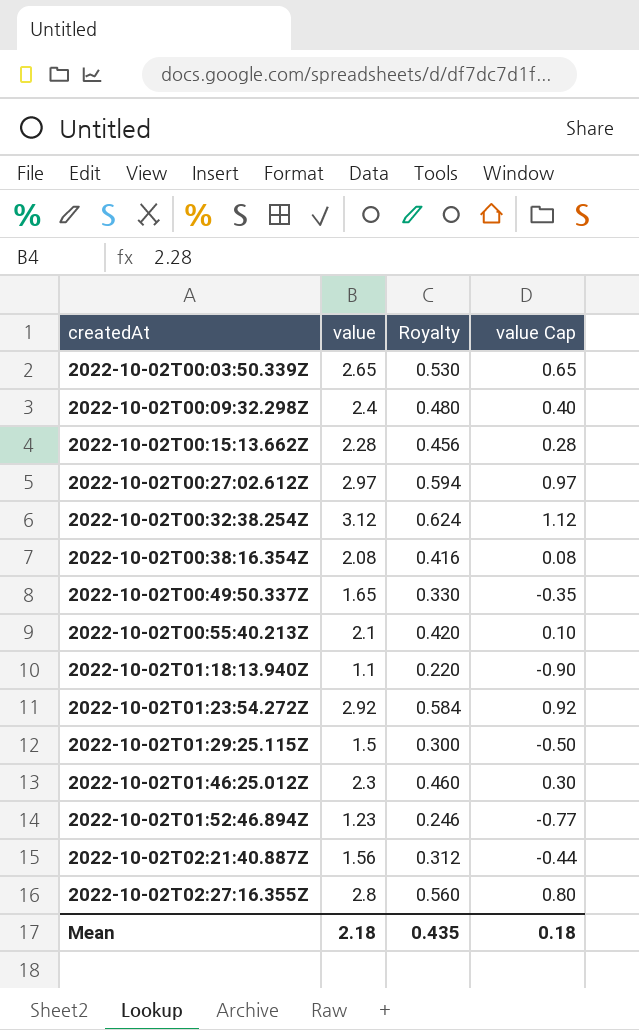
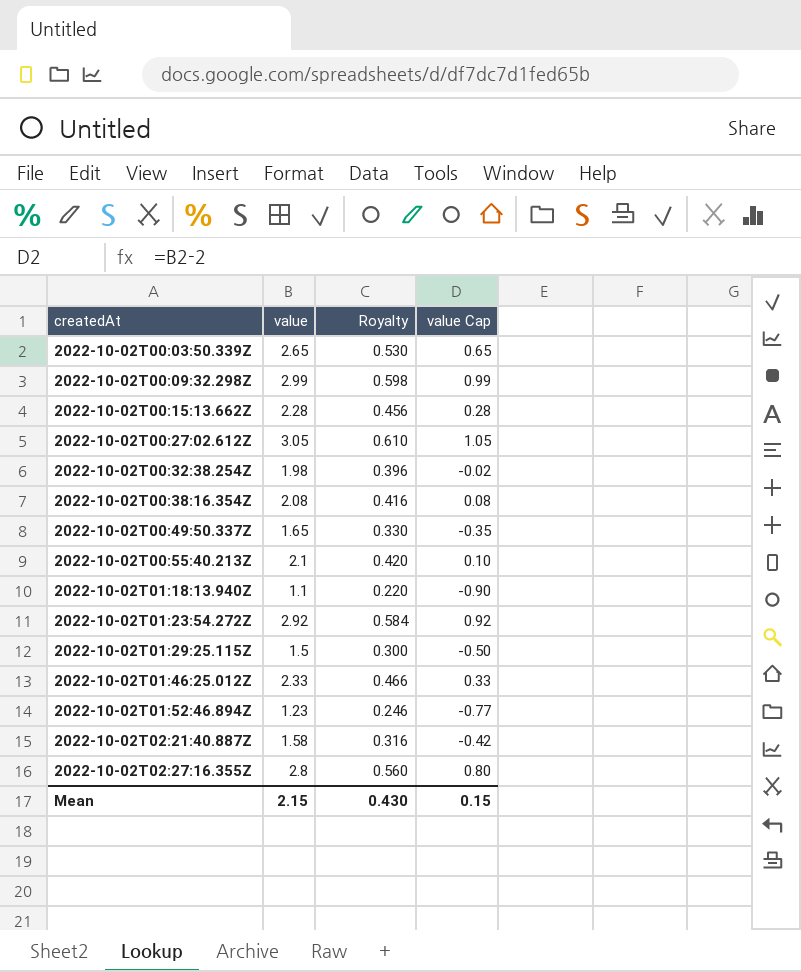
2022-10-02T00:09:32.298Z | value: 2.4 -> 2.99
2022-10-02T00:09:32.298Z | Royalty: 0.480 -> 0.598
2022-10-02T00:09:32.298Z | value Cap: 0.40 -> 0.99
2022-10-02T00:27:02.612Z | value: 2.97 -> 3.05
2022-10-02T00:27:02.612Z | Royalty: 0.594 -> 0.610
2022-10-02T00:27:02.612Z | value Cap: 0.97 -> 1.05
2022-10-02T00:32:38.254Z | value: 3.12 -> 1.98
2022-10-02T00:32:38.254Z | Royalty: 0.624 -> 0.396
2022-10-02T00:32:38.254Z | value Cap: 1.12 -> -0.02
2022-10-02T01:46:25.012Z | value: 2.3 -> 2.33
2022-10-02T01:46:25.012Z | Royalty: 0.460 -> 0.466
2022-10-02T01:46:25.012Z | value Cap: 0.30 -> 0.33
2022-10-02T02:21:40.887Z | value: 1.56 -> 1.58
2022-10-02T02:21:40.887Z | Royalty: 0.312 -> 0.316
2022-10-02T02:21:40.887Z | value Cap: -0.44 -> -0.42
Mean | value: 2.18 -> 2.15
Mean | Royalty: 0.435 -> 0.430
Mean | value Cap: 0.18 -> 0.15

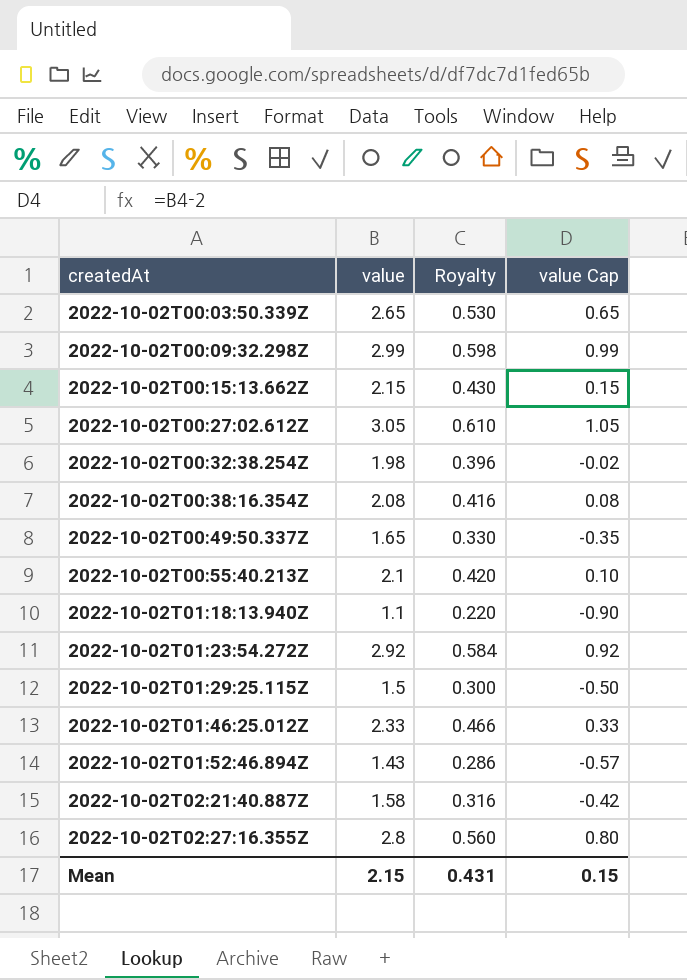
2022-10-02T00:15:13.662Z | value: 2.28 -> 2.15
2022-10-02T00:15:13.662Z | Royalty: 0.456 -> 0.430
2022-10-02T00:15:13.662Z | value Cap: 0.28 -> 0.15
2022-10-02T01:52:46.894Z | value: 1.23 -> 1.43
2022-10-02T01:52:46.894Z | Royalty: 0.246 -> 0.286
2022-10-02T01:52:46.894Z | value Cap: -0.77 -> -0.57
Mean | Royalty: 0.430 -> 0.431

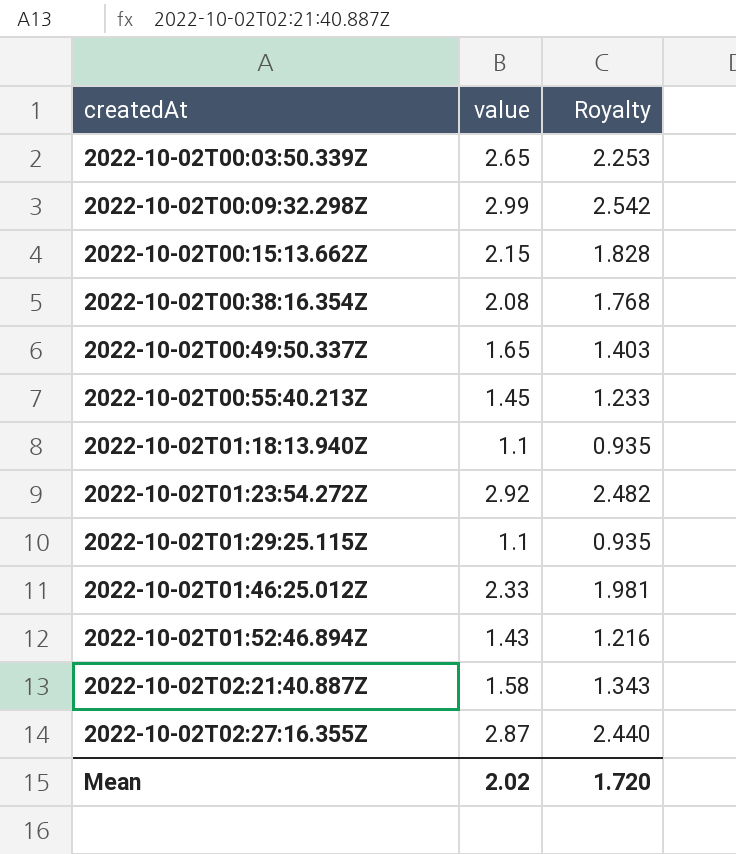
column value Cap | formula: [value] - 2 -> none
column Royalty | formula: [value] * 0.2 -> [value] * 0.85
row 2022-10-02T00:27:02.612Z: 3.05 | 0.610 | 1.05 -> none
row 2022-10-02T00:32:38.254Z: 1.98 | 0.396 | -0.02 -> none
2022-10-02T00:55:40.213Z | value: 2.1 -> 1.45
2022-10-02T01:29:25.115Z | value: 1.5 -> 1.1
2022-10-02T02:27:16.355Z | value: 2.8 -> 2.87
Mean | value: 2.15 -> 2.02
Mean | Royalty: 0.431 -> 1.720

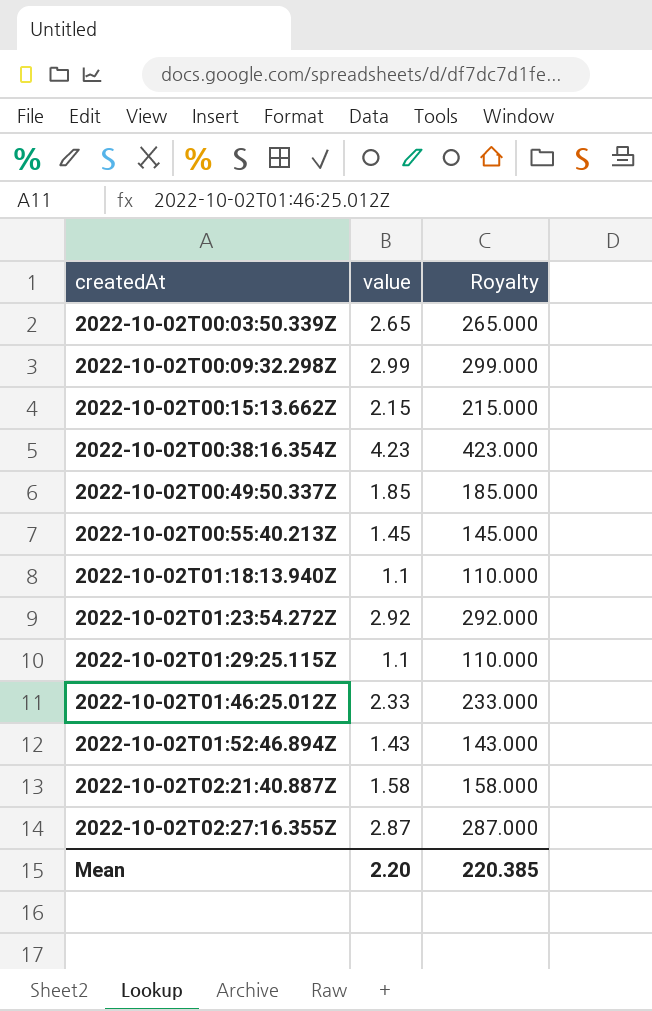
column Royalty | formula: [value] * 0.85 -> [value] * 100
2022-10-02T00:38:16.354Z | value: 2.08 -> 4.23
2022-10-02T00:49:50.337Z | value: 1.65 -> 1.85
Mean | value: 2.02 -> 2.20
Mean | Royalty: 1.720 -> 220.385

